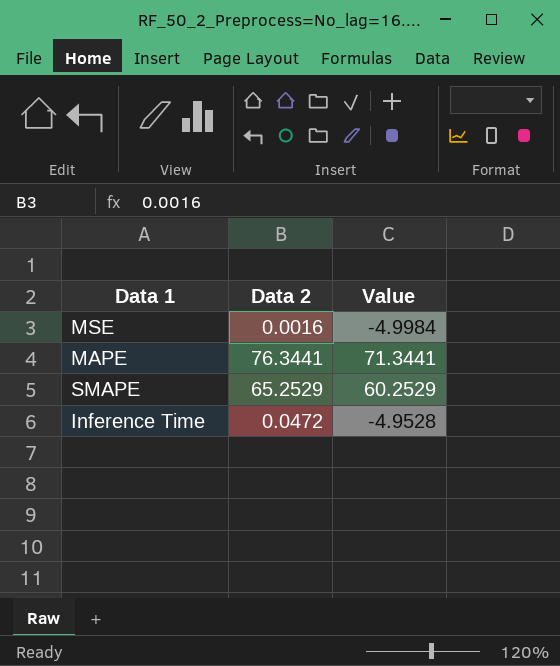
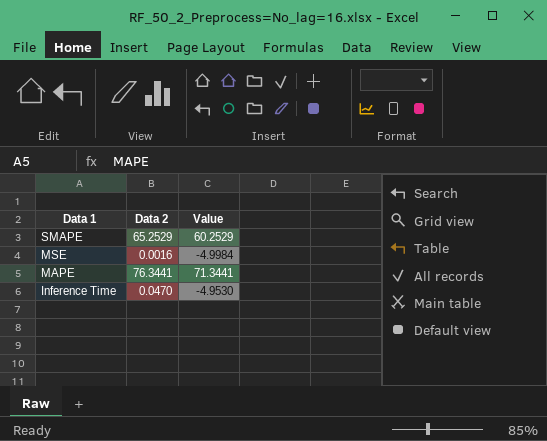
row order: none -> Data 1 descending
Inference Time | Data 2: 0.0472 -> 0.0470
Inference Time | Value: -4.9528 -> -4.9530

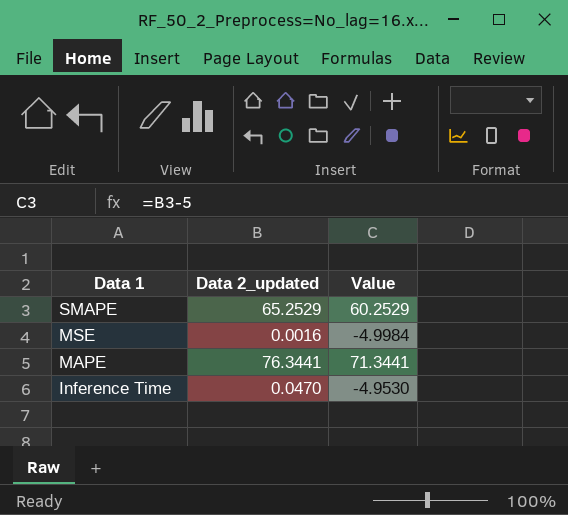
column name: Data 2 -> Data 2_updated

